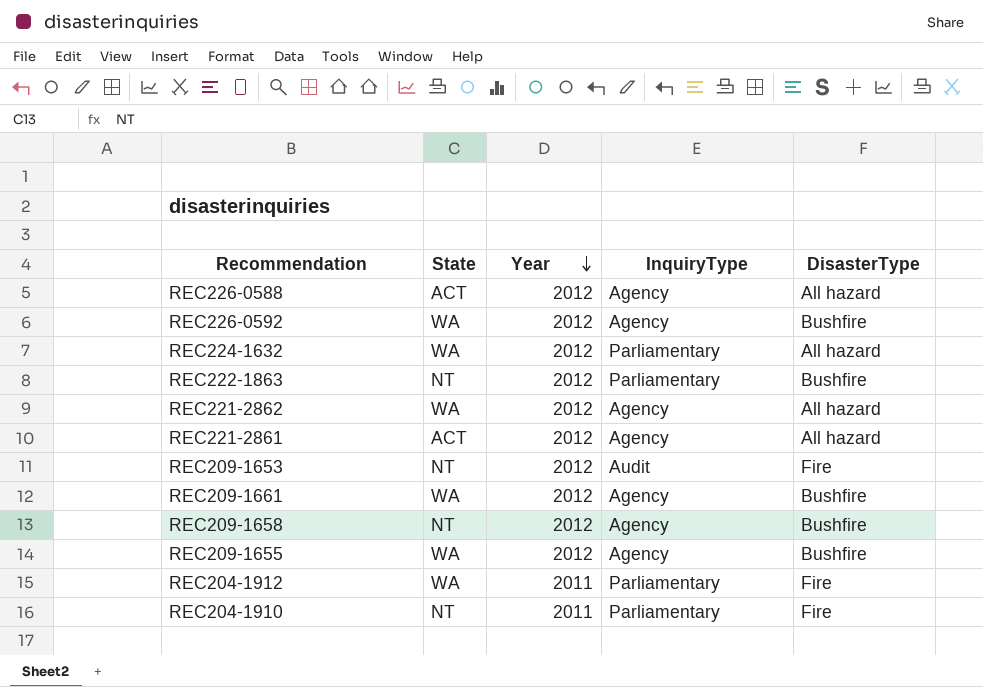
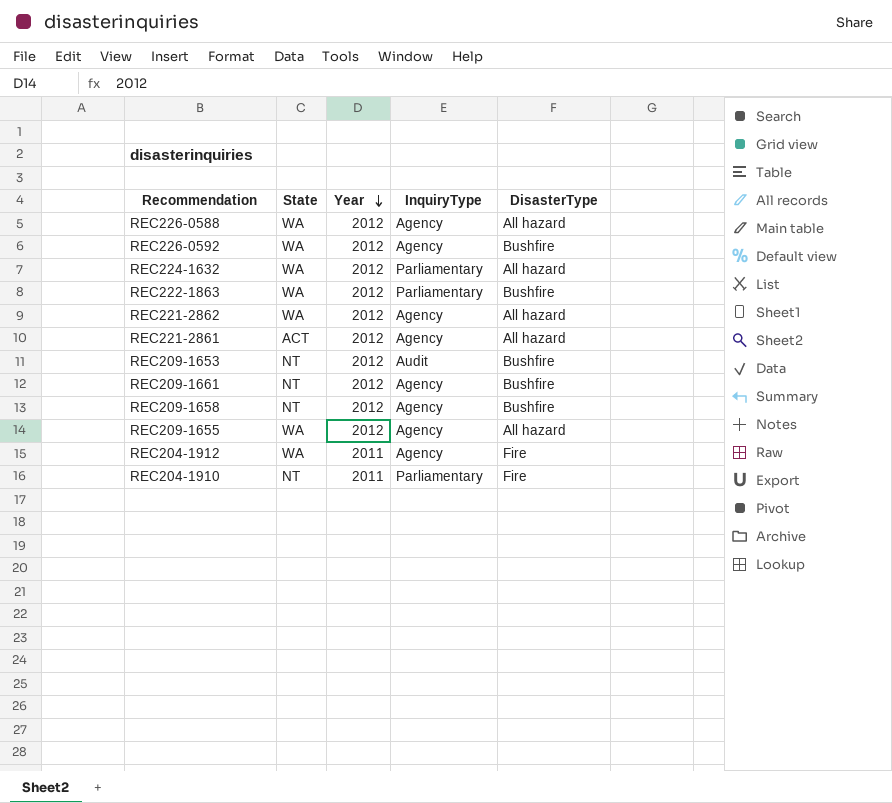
REC226-0588 | State: ACT -> WA
REC222-1863 | State: NT -> WA
REC209-1653 | DisasterType: Fire -> Bushfire
REC209-1661 | State: WA -> NT
REC209-1655 | DisasterType: Bushfire -> All hazard
REC204-1912 | InquiryType: Parliamentary -> Agency

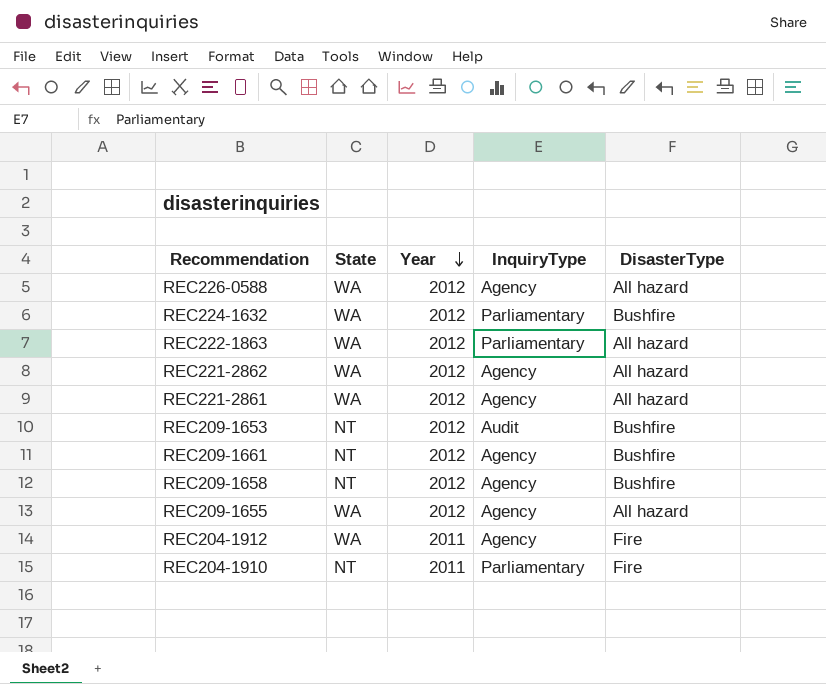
row REC226-0592: WA | 2012 | Agency | Bushfire -> none
REC224-1632 | DisasterType: All hazard -> Bushfire
REC222-1863 | DisasterType: Bushfire -> All hazard
REC221-2861 | State: ACT -> WA

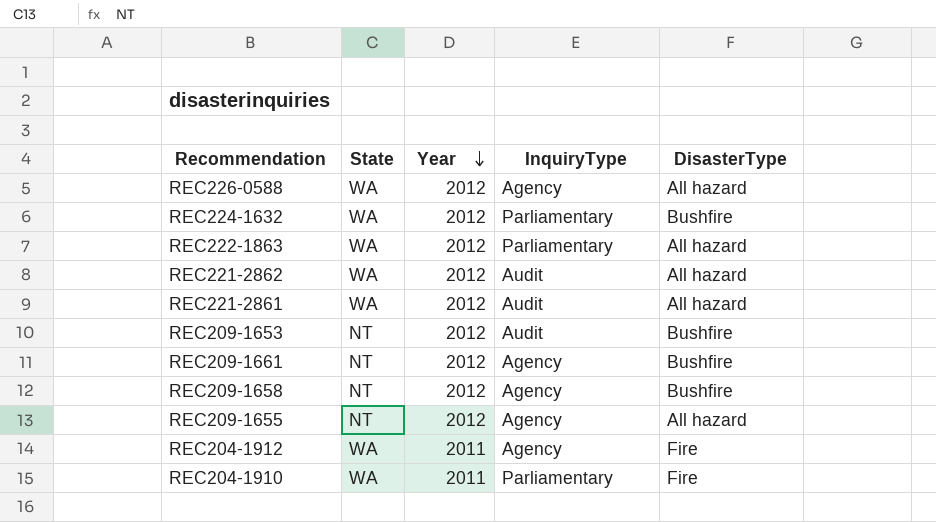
REC221-2862 | InquiryType: Agency -> Audit
REC221-2861 | InquiryType: Agency -> Audit
REC209-1655 | State: WA -> NT
REC204-1910 | State: NT -> WA

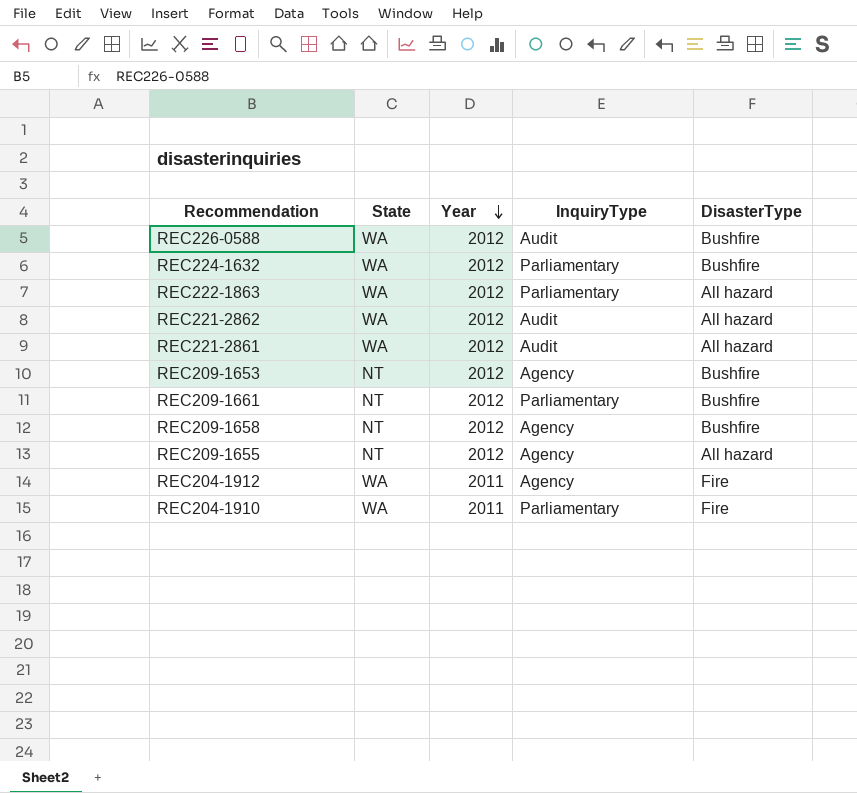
REC226-0588 | InquiryType: Agency -> Audit
REC226-0588 | DisasterType: All hazard -> Bushfire
REC209-1653 | InquiryType: Audit -> Agency
REC209-1661 | InquiryType: Agency -> Parliamentary

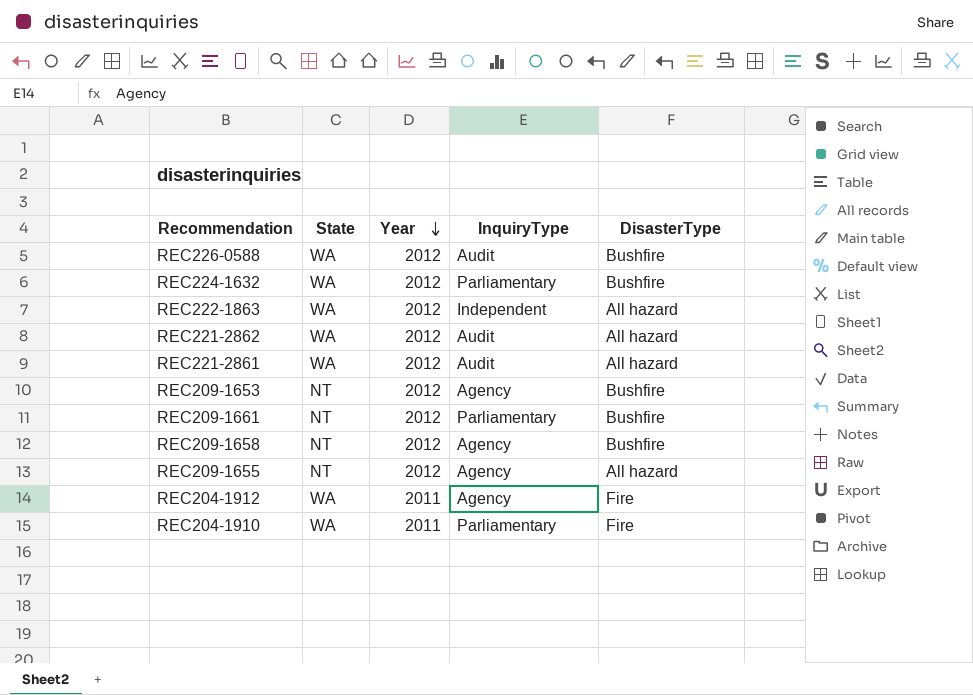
REC222-1863 | InquiryType: Parliamentary -> Independent

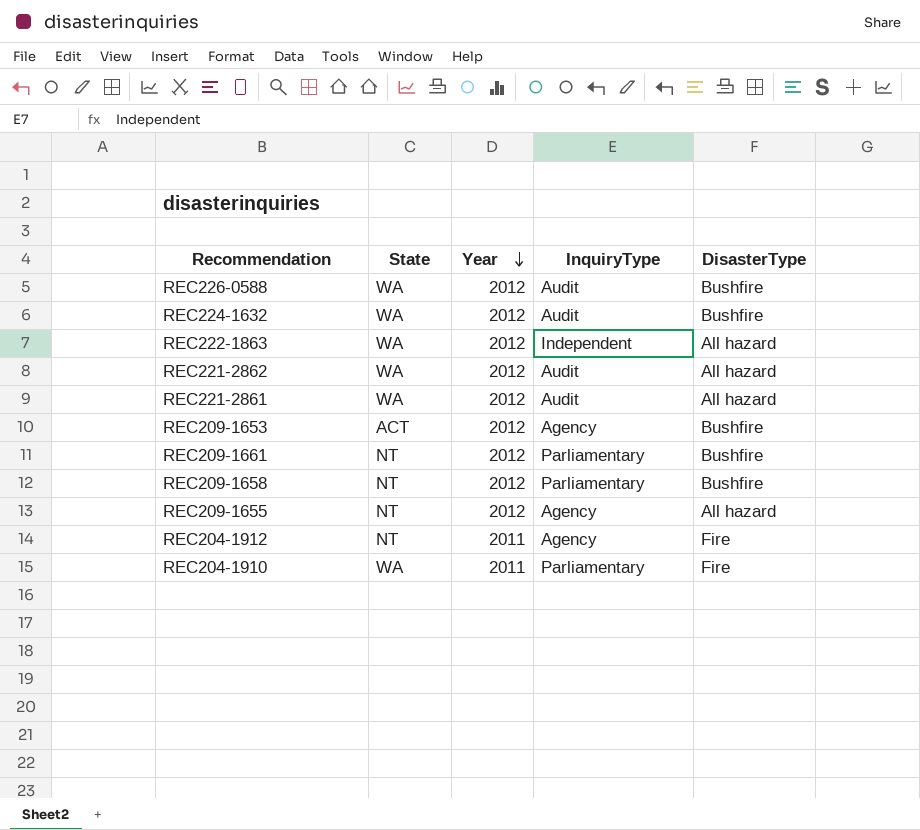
REC224-1632 | InquiryType: Parliamentary -> Audit
REC209-1653 | State: NT -> ACT
REC209-1658 | InquiryType: Agency -> Parliamentary
REC204-1912 | State: WA -> NT

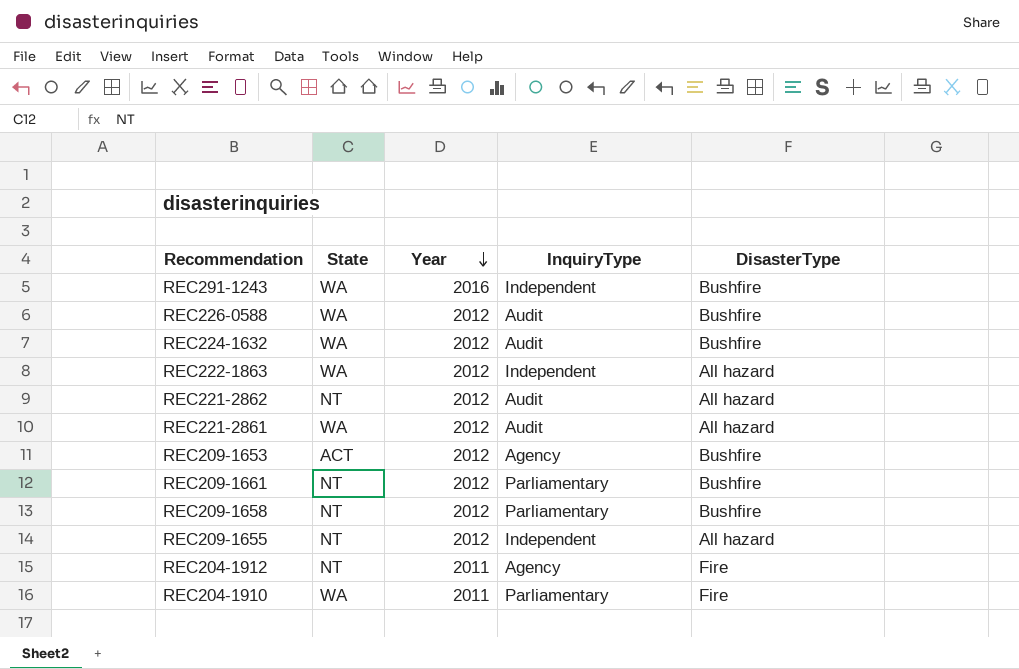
row REC291-1243: none -> WA | 2016 | Independent | Bushfire
REC221-2862 | State: WA -> NT
REC209-1655 | InquiryType: Agency -> Independent

